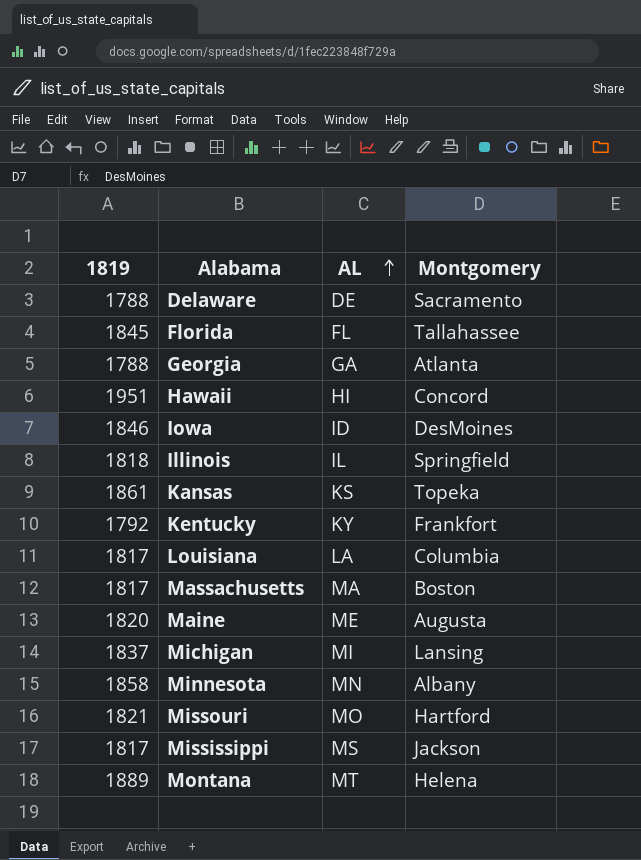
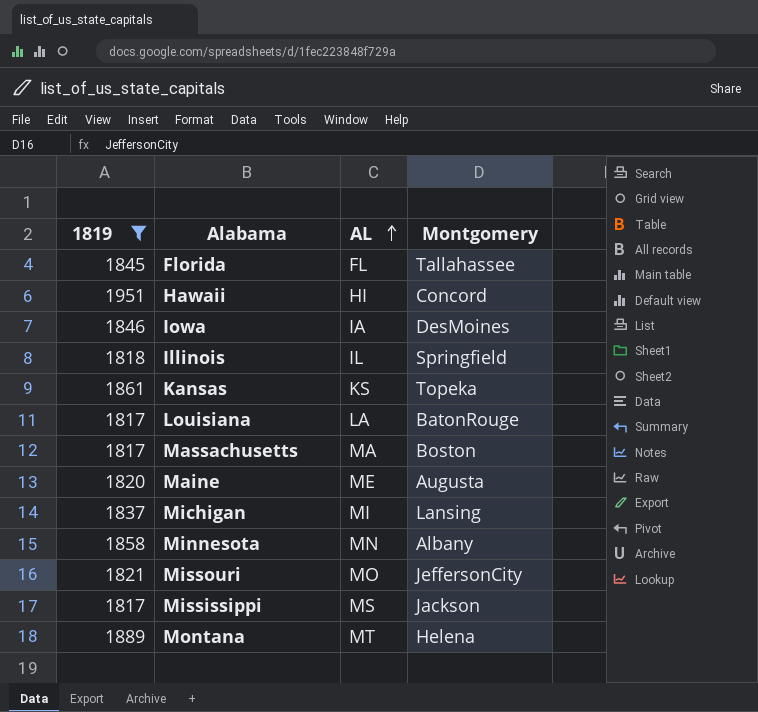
filter: none -> 1819 >= 1817
Iowa | AL: ID -> IA
Louisiana | Montgomery: Columbia -> BatonRouge
Missouri | Montgomery: Hartford -> JeffersonCity

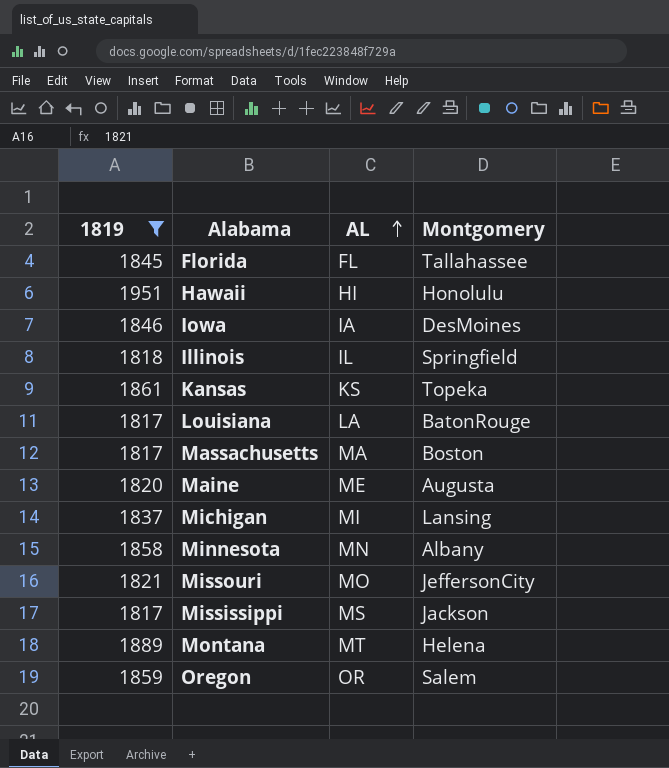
Hawaii | Montgomery: Concord -> Honolulu
row Oregon: none -> 1859 | OR | Salem

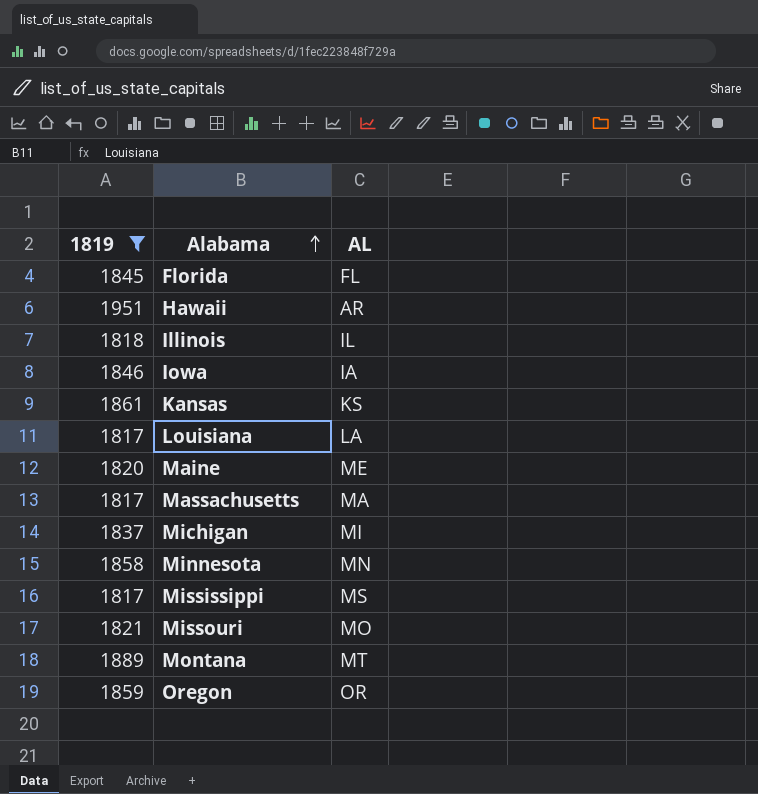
row order: AL ascending -> Alabama ascending
column Montgomery | position: 4 -> none
Hawaii | AL: HI -> AR

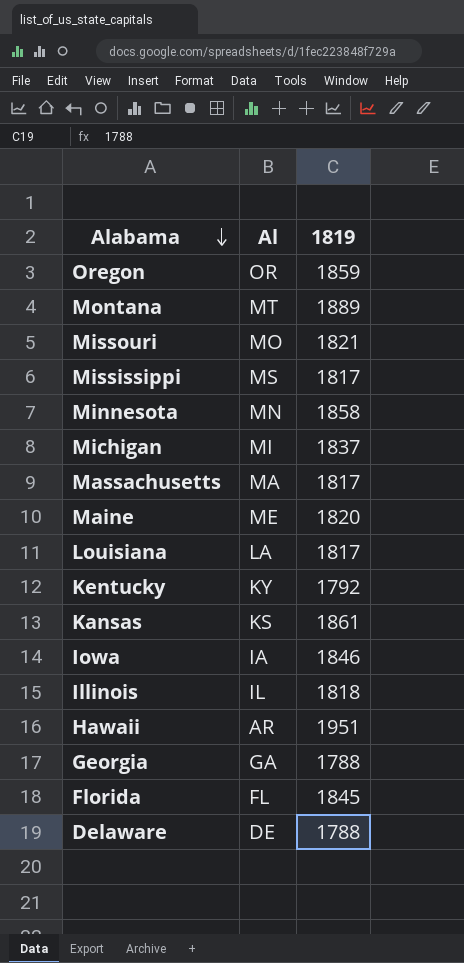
filter: 1819 >= 1817 -> none
row order: Alabama ascending -> Alabama descending
column name: AL -> Al
column 1819 | position: 1 -> 3

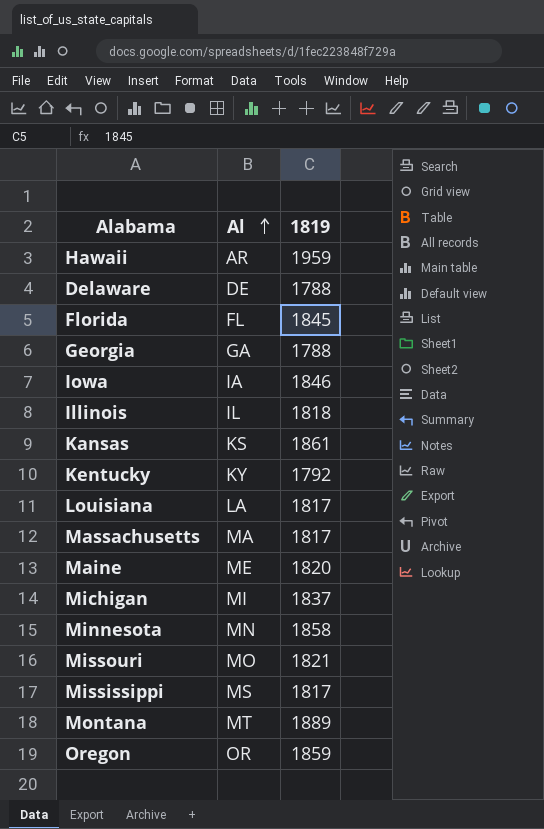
row order: Alabama descending -> Al ascending
Hawaii | 1819: 1951 -> 1959

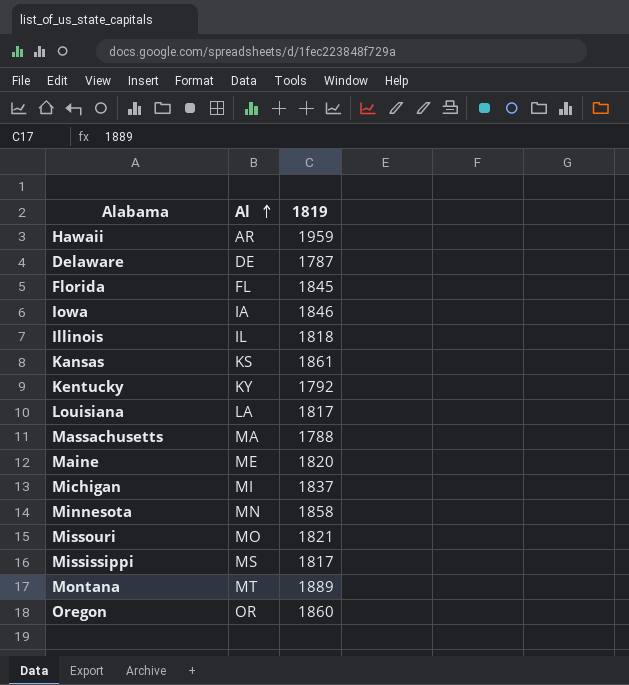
row Georgia: GA | 1788 -> none
Delaware | 1819: 1788 -> 1787
Massachusetts | 1819: 1817 -> 1788
Oregon | 1819: 1859 -> 1860

